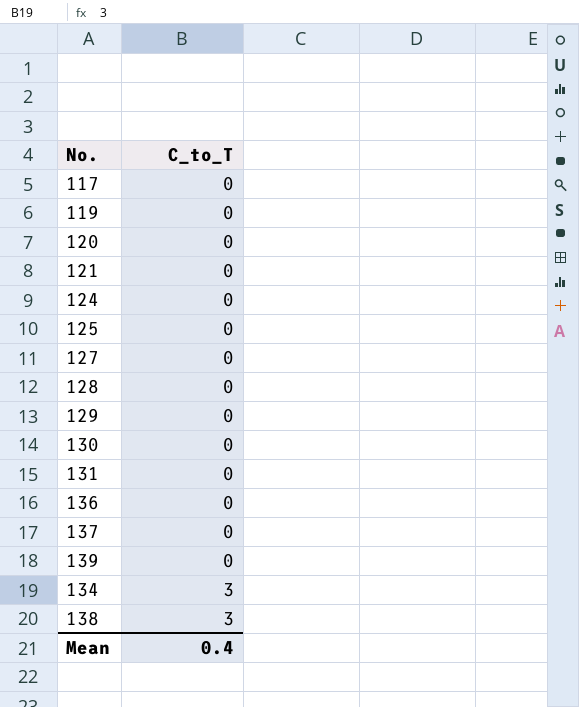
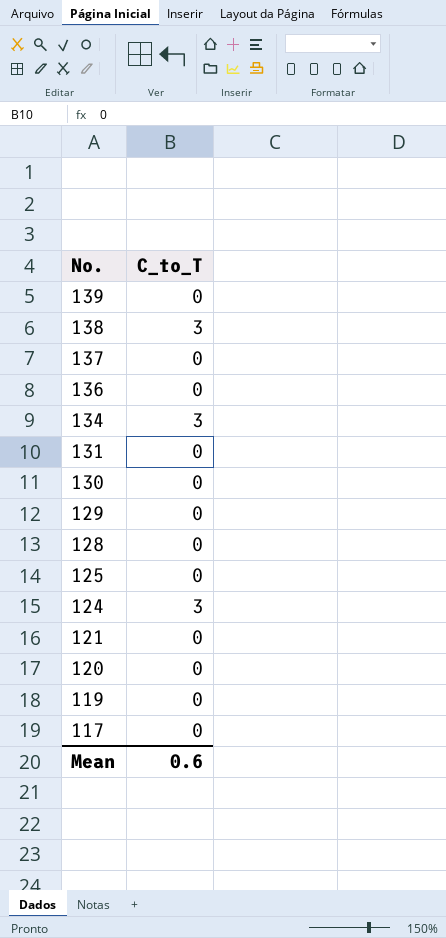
row order: C_to_T ascending -> No. descending
row 127: 0 -> none
124 | C_to_T: 0 -> 3
Mean | C_to_T: 0.4 -> 0.6

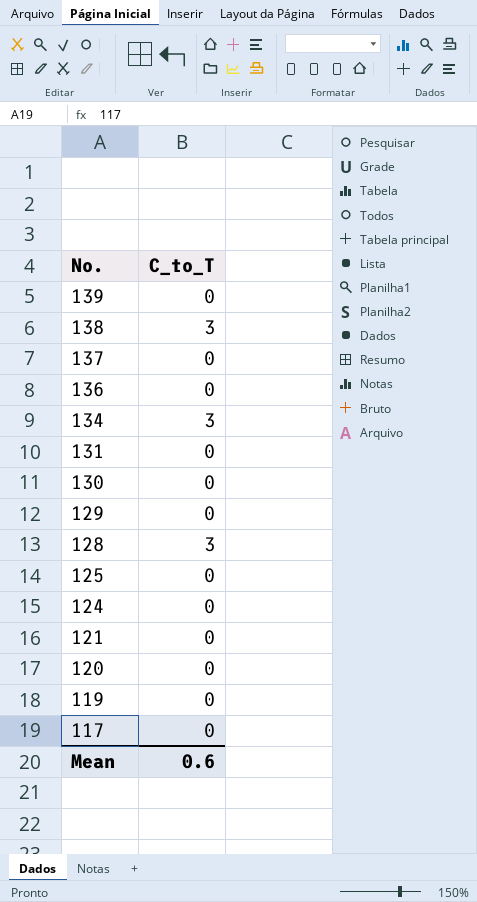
128 | C_to_T: 0 -> 3
124 | C_to_T: 3 -> 0

